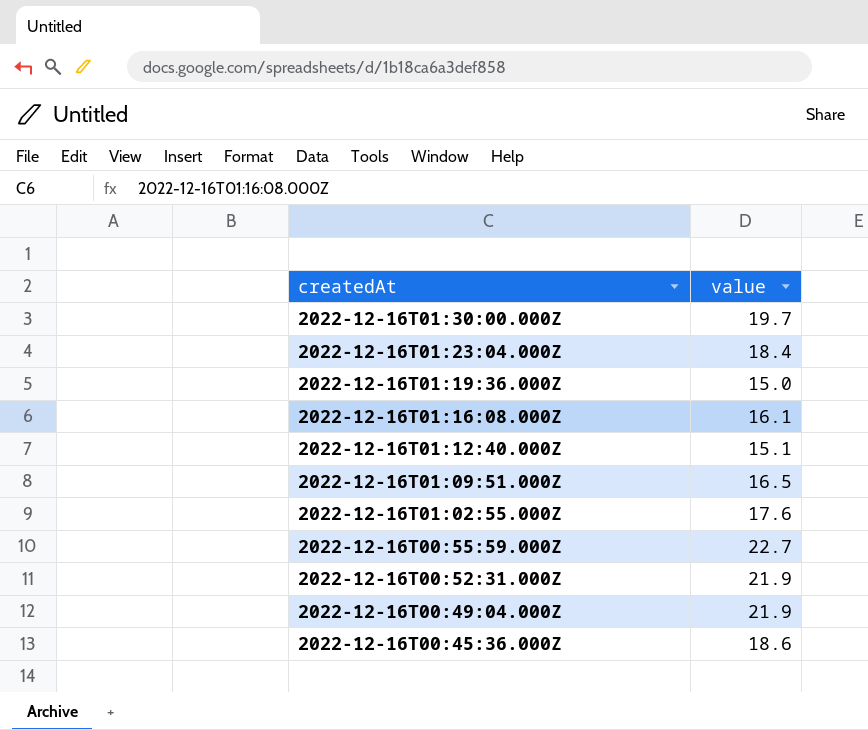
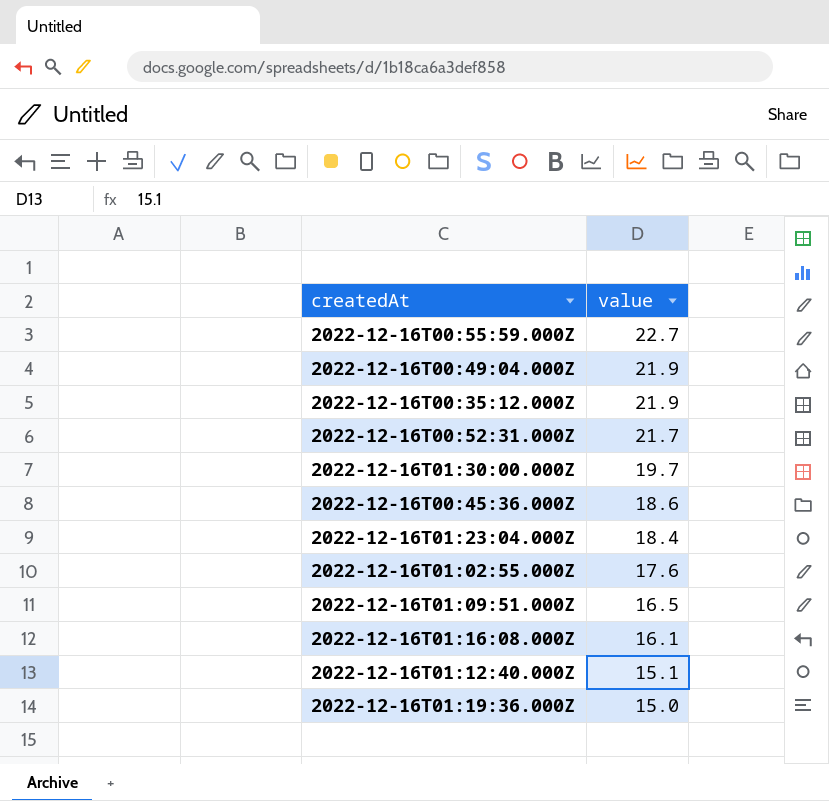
row order: createdAt descending -> value descending
row 2022-12-16T00:35:12.000Z: none -> 21.9
2022-12-16T00:52:31.000Z | value: 21.9 -> 21.7

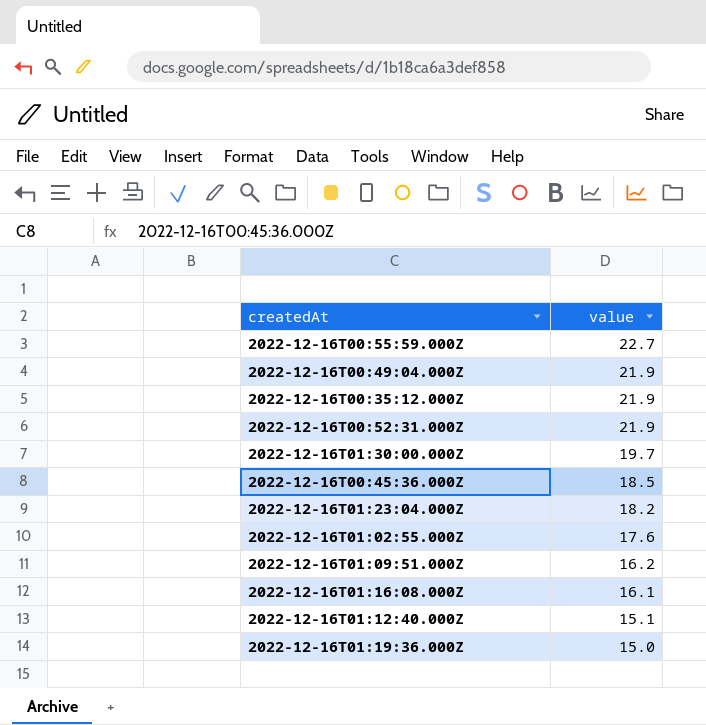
2022-12-16T00:52:31.000Z | value: 21.7 -> 21.9
2022-12-16T00:45:36.000Z | value: 18.6 -> 18.5
2022-12-16T01:23:04.000Z | value: 18.4 -> 18.2
2022-12-16T01:09:51.000Z | value: 16.5 -> 16.2

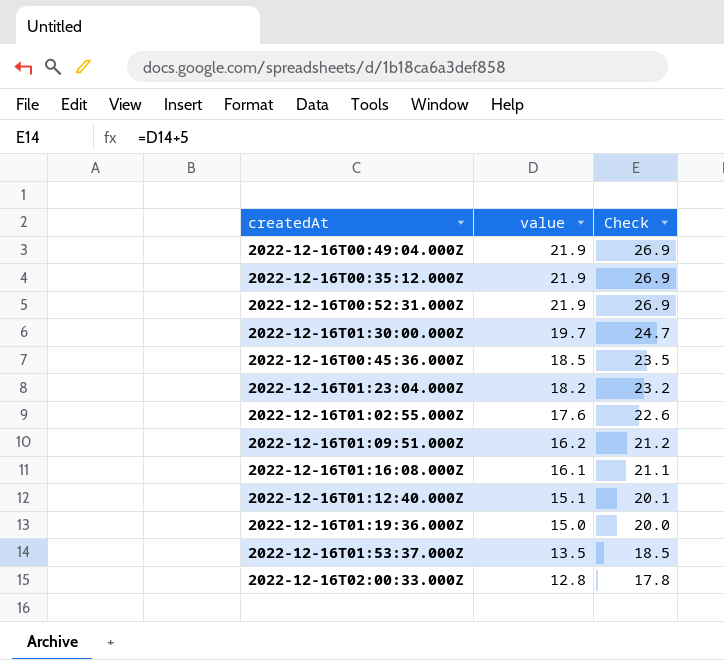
column Check | formula: none -> [value] + 5
row 2022-12-16T00:55:59.000Z: 22.7 -> none
row 2022-12-16T01:53:37.000Z: none -> 13.5 | 18.5
row 2022-12-16T02:00:33.000Z: none -> 12.8 | 17.8

